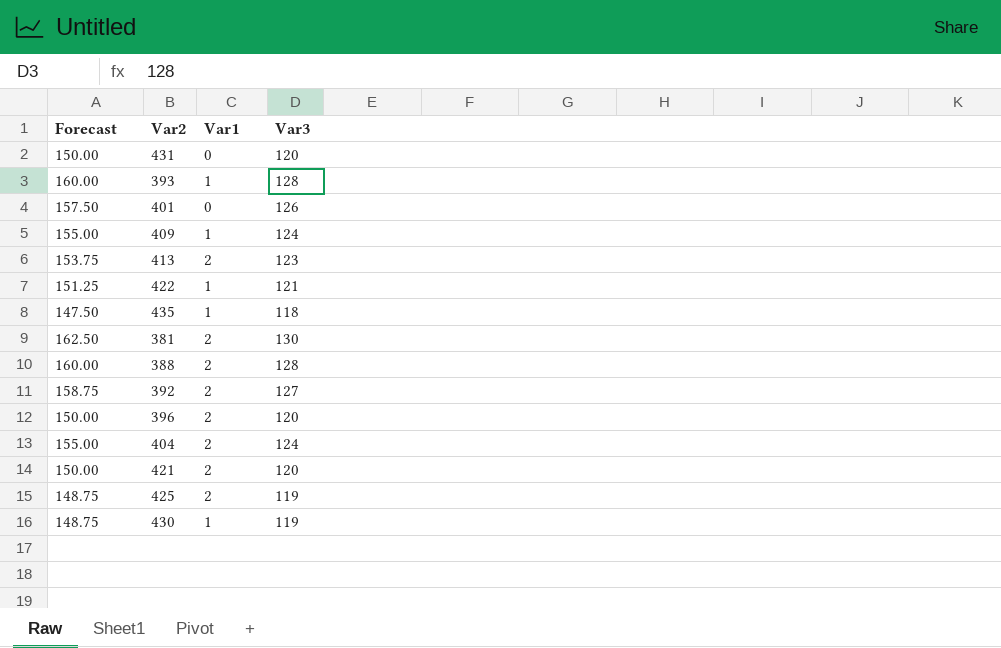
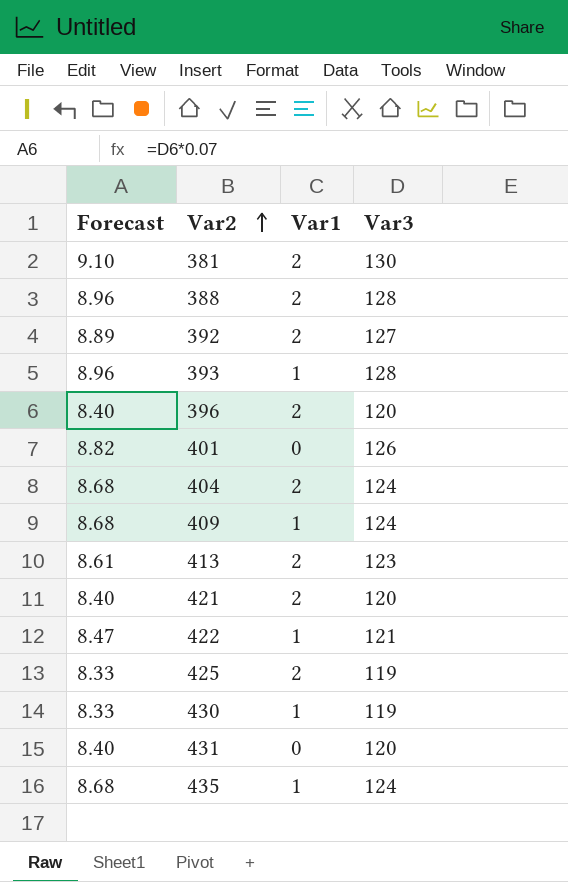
row order: none -> Var2 ascending
column Forecast | formula: [Var3] * 1.25 -> [Var3] * 0.07
435 | Var3: 118 -> 124

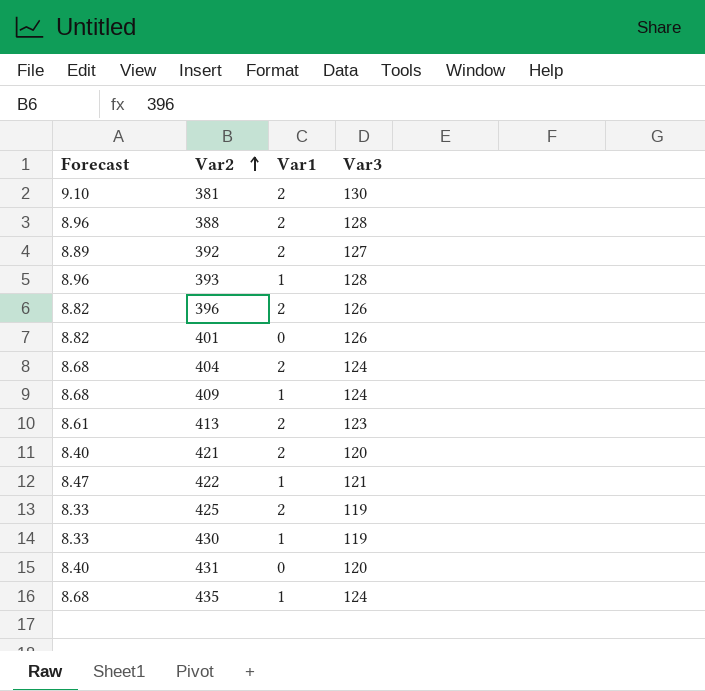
396 | Forecast: 8.40 -> 8.82
396 | Var3: 120 -> 126

